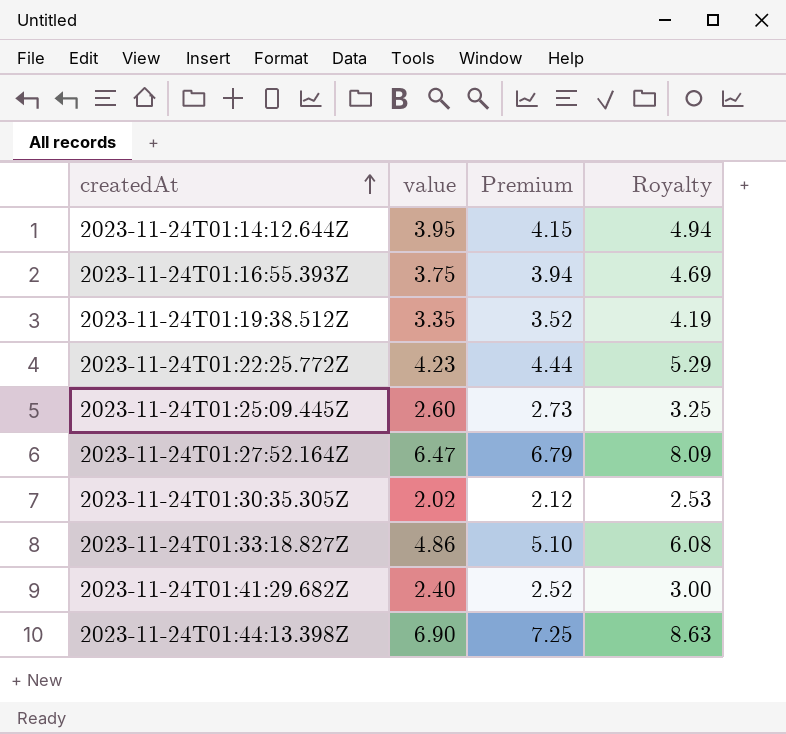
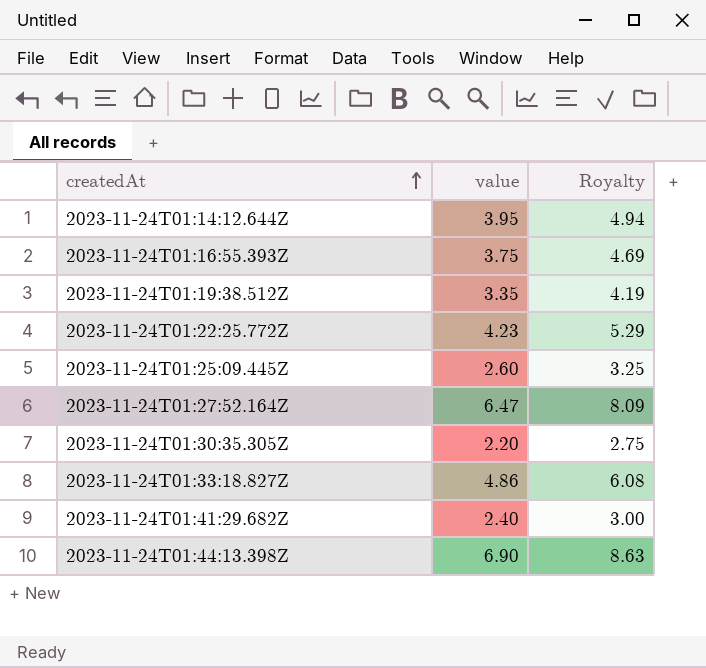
column Premium | formula: [value] * 1.05 -> none
2023-11-24T01:30:35.305Z | value: 2.02 -> 2.20
2023-11-24T01:30:35.305Z | Royalty: 2.53 -> 2.75

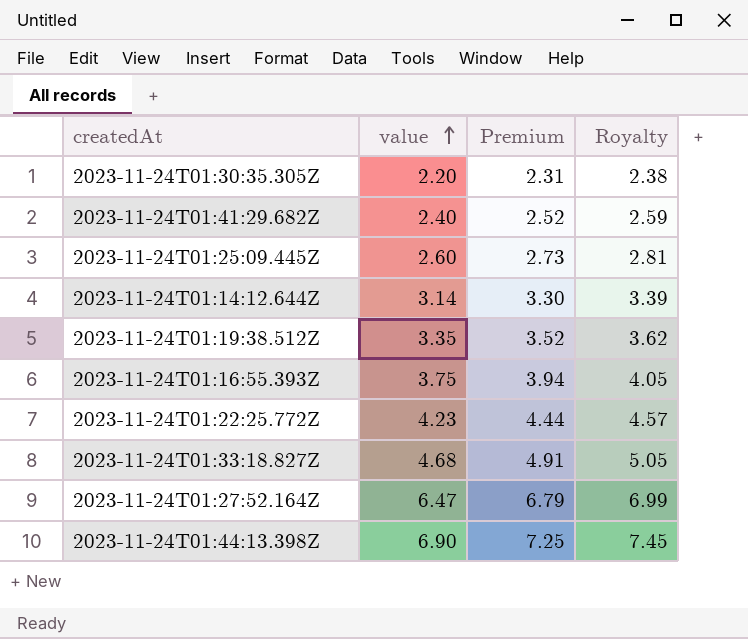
row order: createdAt ascending -> value ascending
column Premium | formula: none -> [value] * 1.05
column Royalty | formula: [value] * 1.25 -> [value] * 1.08
2023-11-24T01:14:12.644Z | value: 3.95 -> 3.14
2023-11-24T01:33:18.827Z | value: 4.86 -> 4.68

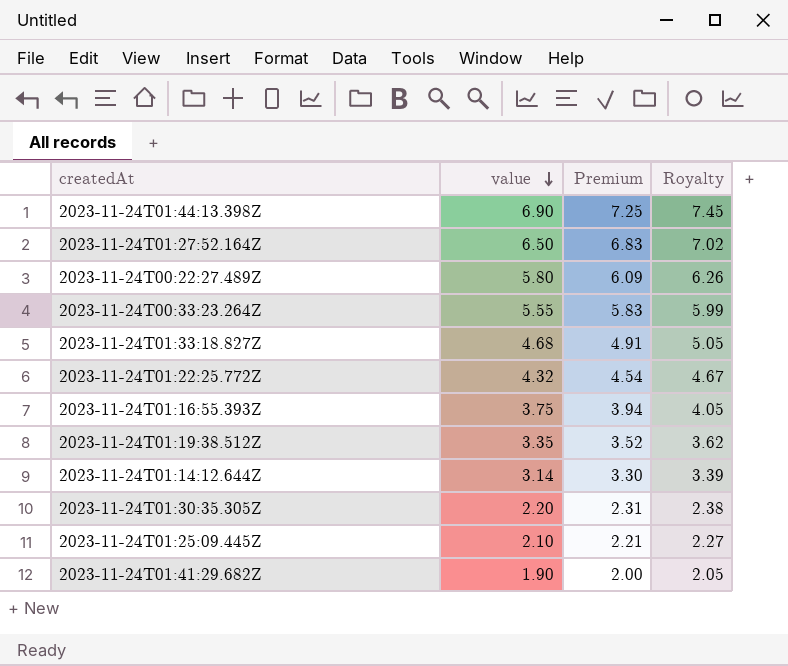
row order: value ascending -> value descending
2023-11-24T01:27:52.164Z | value: 6.47 -> 6.50
2023-11-24T01:27:52.164Z | Premium: 6.79 -> 6.83
2023-11-24T01:27:52.164Z | Royalty: 6.99 -> 7.02
row 2023-11-24T00:22:27.489Z: none -> 5.80 | 6.09 | 6.26
row 2023-11-24T00:33:23.264Z: none -> 5.55 | 5.83 | 5.99
2023-11-24T01:22:25.772Z | value: 4.23 -> 4.32
2023-11-24T01:22:25.772Z | Premium: 4.44 -> 4.54
2023-11-24T01:22:25.772Z | Royalty: 4.57 -> 4.67
2023-11-24T01:25:09.445Z | value: 2.60 -> 2.10
2023-11-24T01:25:09.445Z | Premium: 2.73 -> 2.21
2023-11-24T01:25:09.445Z | Royalty: 2.81 -> 2.27
2023-11-24T01:41:29.682Z | value: 2.40 -> 1.90
2023-11-24T01:41:29.682Z | Premium: 2.52 -> 2.00
2023-11-24T01:41:29.682Z | Royalty: 2.59 -> 2.05

